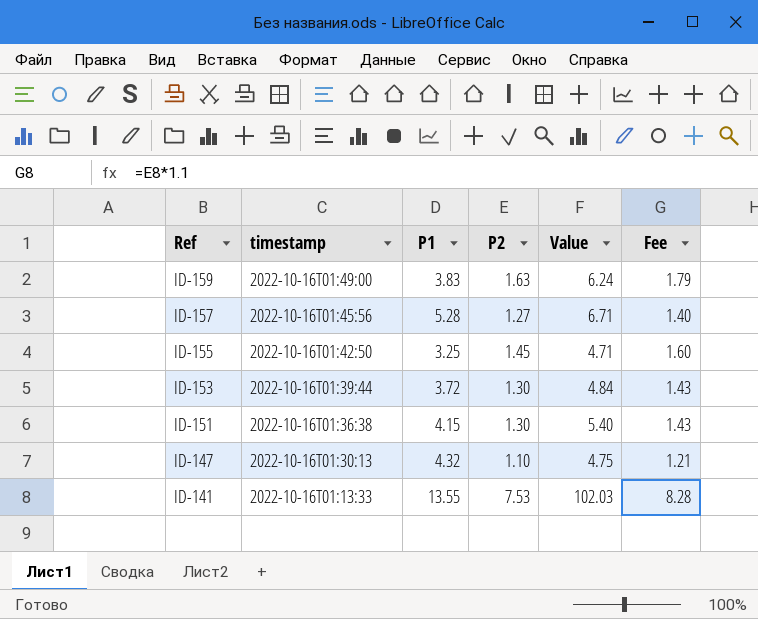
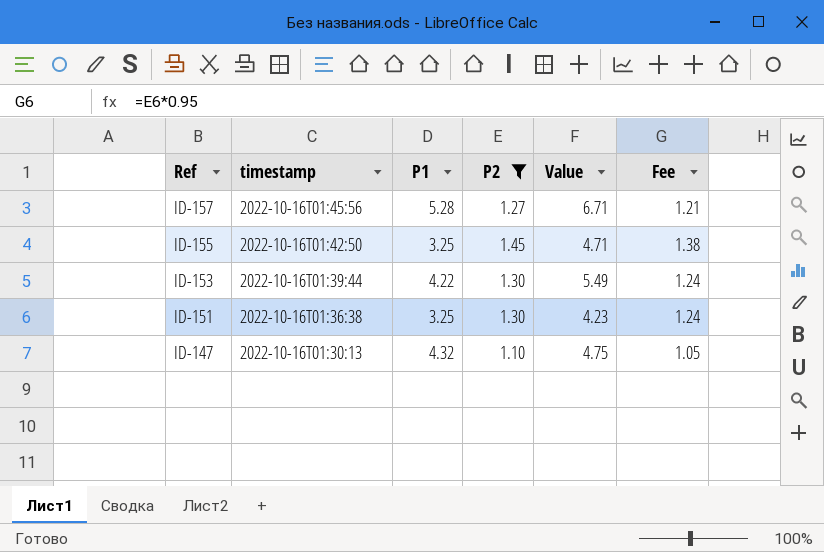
filter: none -> P2 <= 1.45
column Fee | formula: [P2] * 1.1 -> [P2] * 0.95
ID-153 | P1: 3.72 -> 4.22
ID-153 | Value: 4.84 -> 5.49
ID-151 | P1: 4.15 -> 3.25
ID-151 | Value: 5.40 -> 4.23

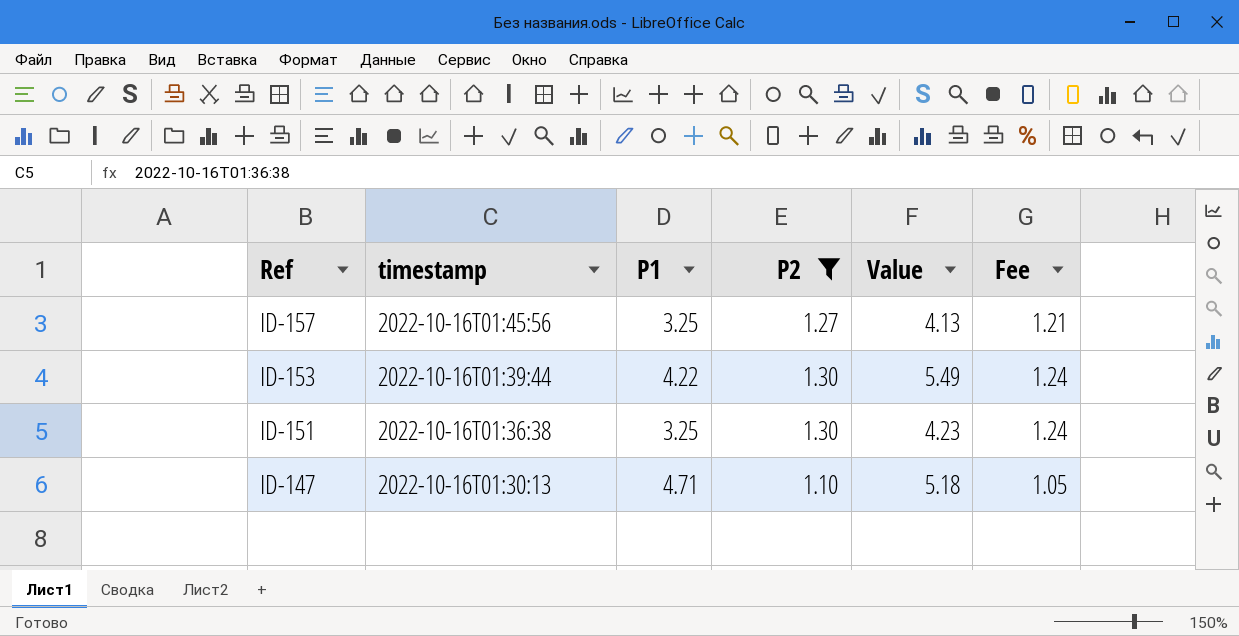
row ID-155: 2022-10-16T01:42:50 | 3.25 | 1.45 | 4.71 | 1.38 -> none
ID-157 | P1: 5.28 -> 3.25
ID-157 | Value: 6.71 -> 4.13
ID-147 | P1: 4.32 -> 4.71
ID-147 | Value: 4.75 -> 5.18

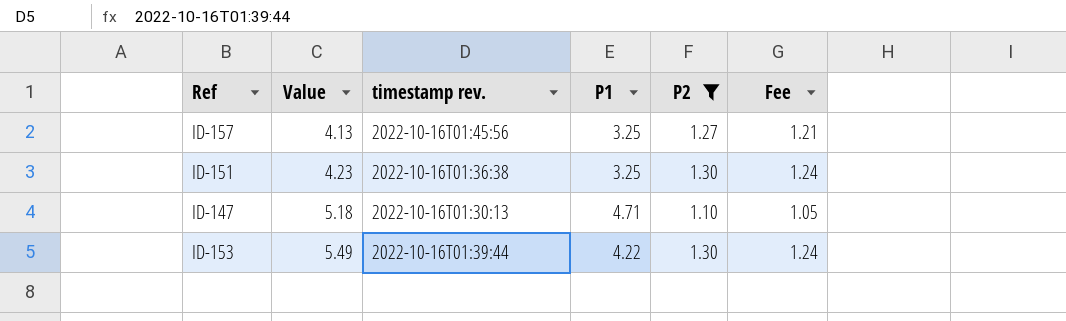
row order: Ref descending -> Value ascending
column Value | position: 5 -> 2
column name: timestamp -> timestamp rev.

